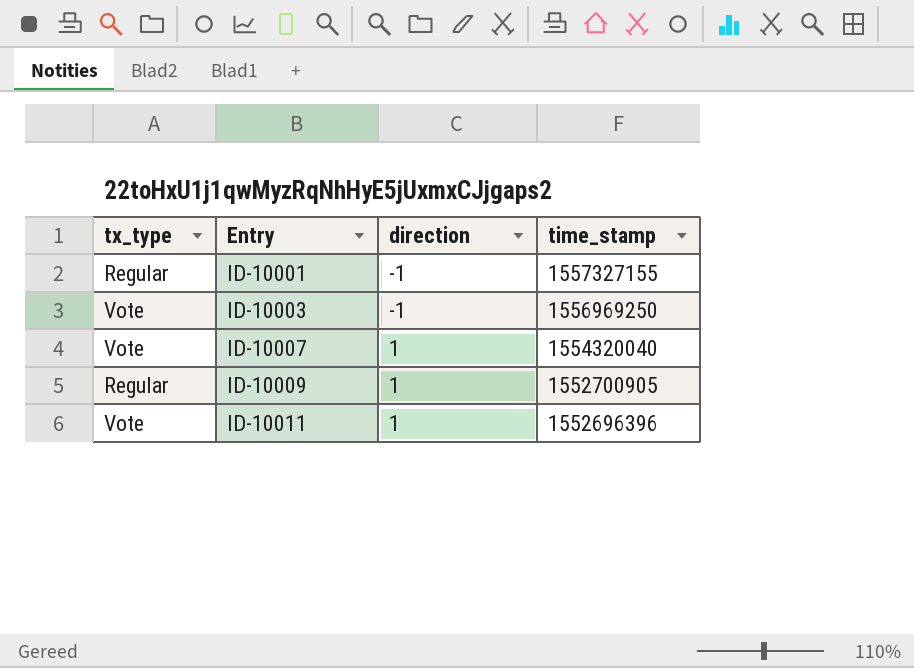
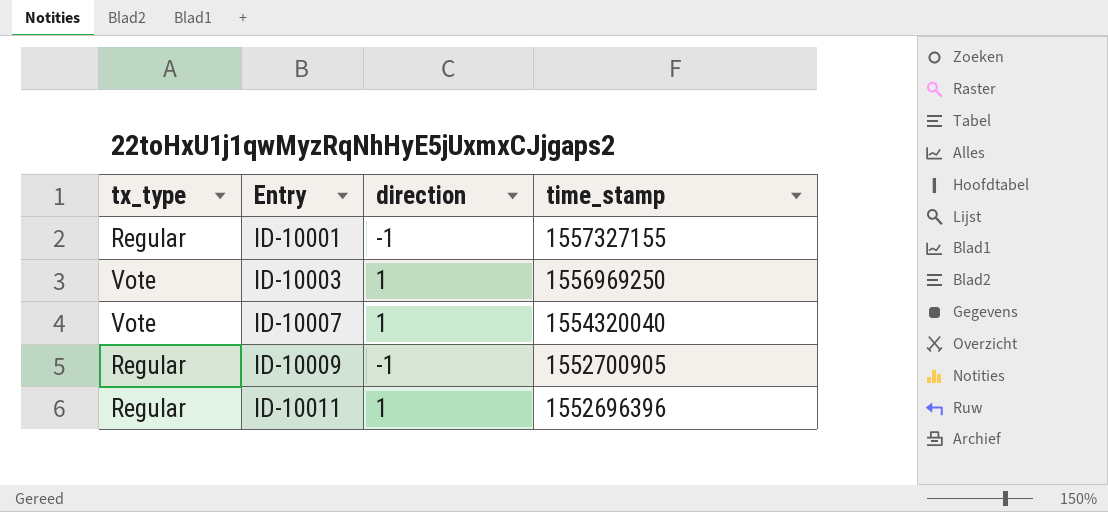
ID-10003 | direction: -1 -> 1
ID-10009 | direction: 1 -> -1
ID-10011 | tx_type: Vote -> Regular

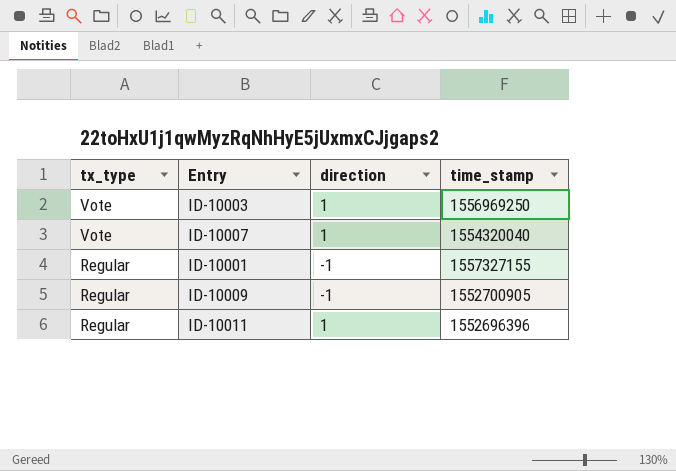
row order: Entry ascending -> tx_type descending

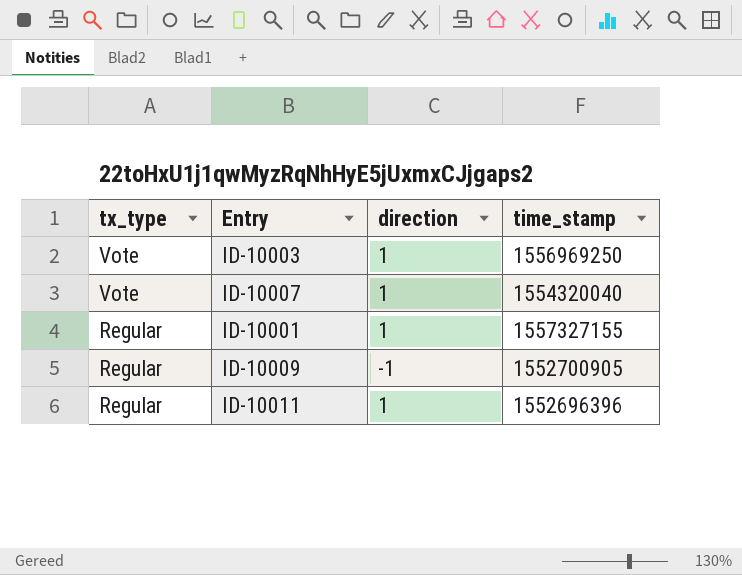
ID-10001 | direction: -1 -> 1

